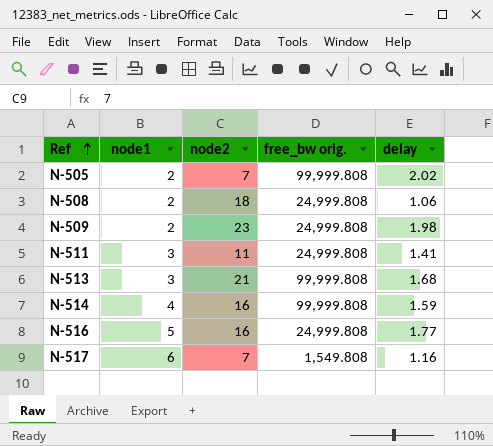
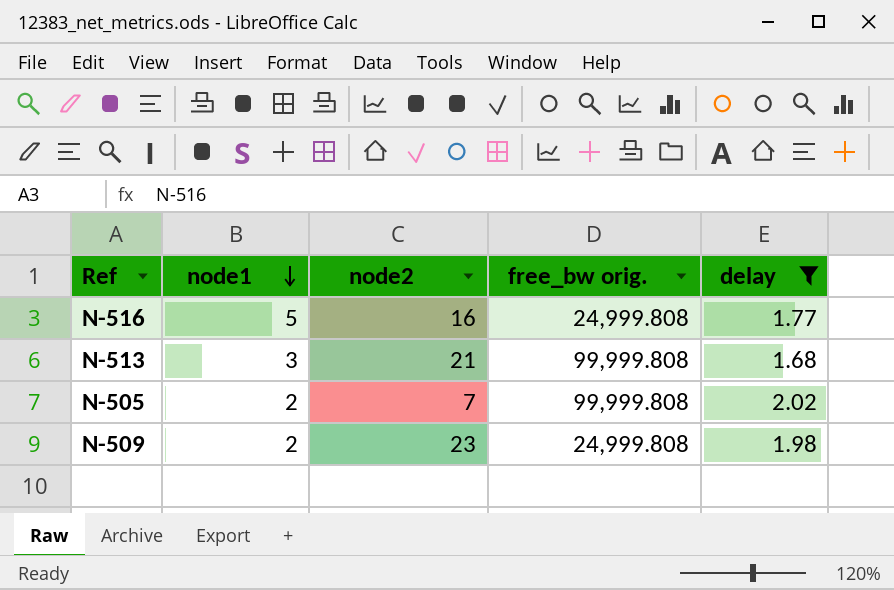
filter: none -> delay >= 1.68
row order: Ref ascending -> node1 descending

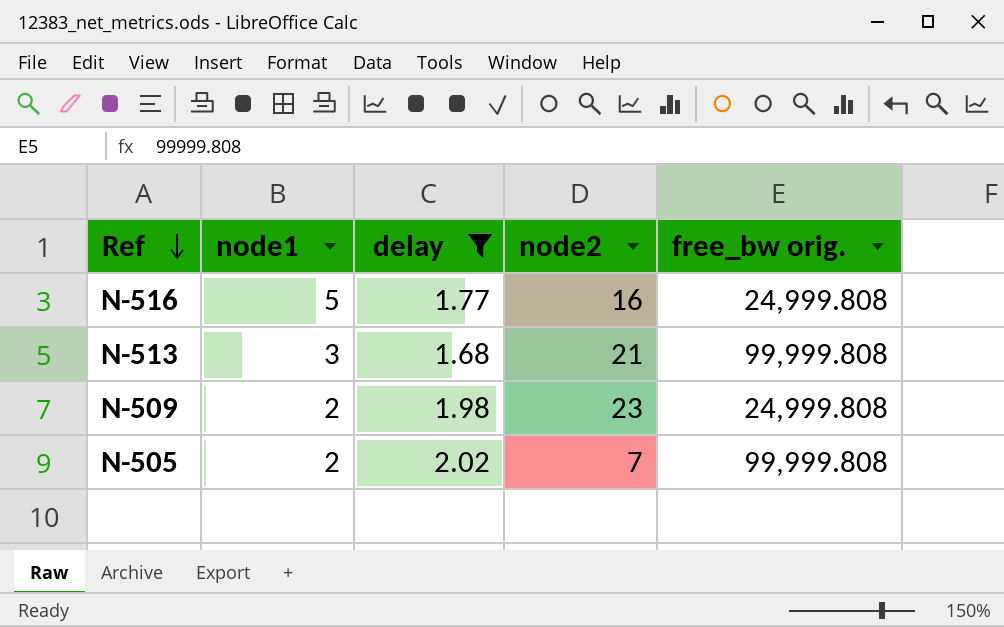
row order: node1 descending -> Ref descending
column delay | position: 5 -> 3

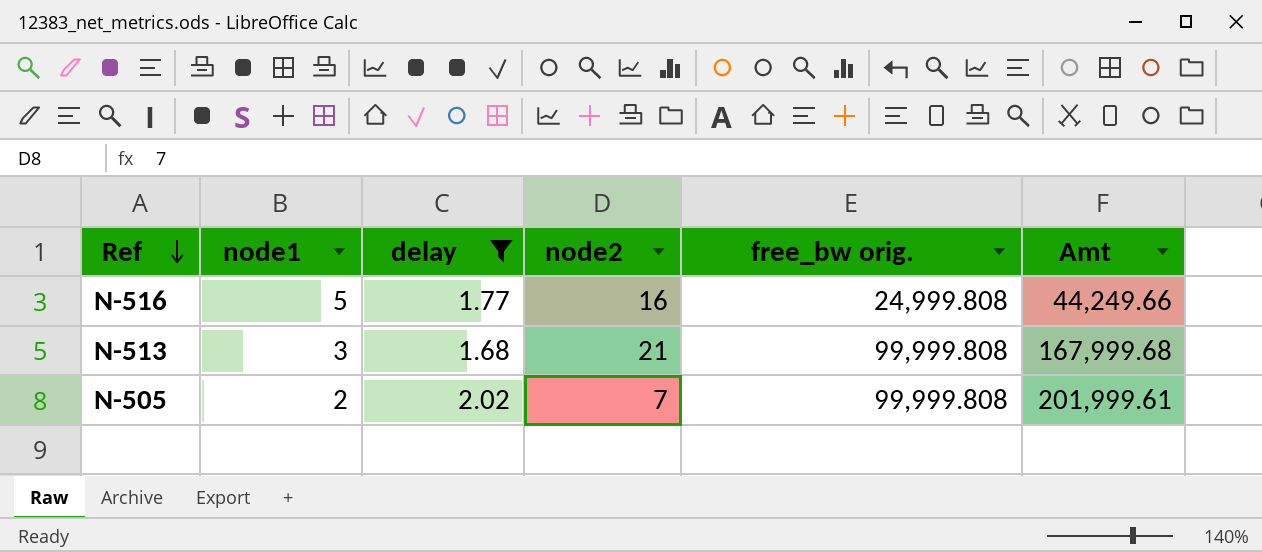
column Amt | formula: none -> [delay] * [free_bw orig.]
row N-509: 2 | 1.98 | 23 | 24,999.808 -> none

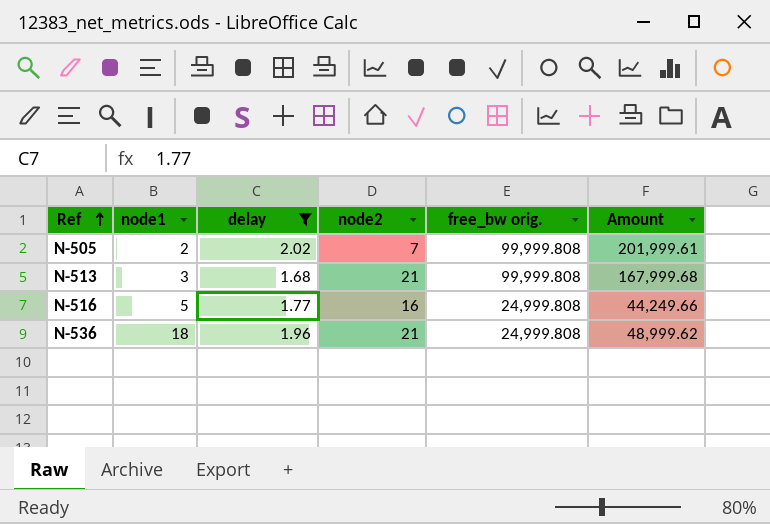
row order: Ref descending -> Ref ascending
column name: Amt -> Amount
row N-536: none -> 18 | 1.96 | 21 | 24,999.808 | 48,999.62

